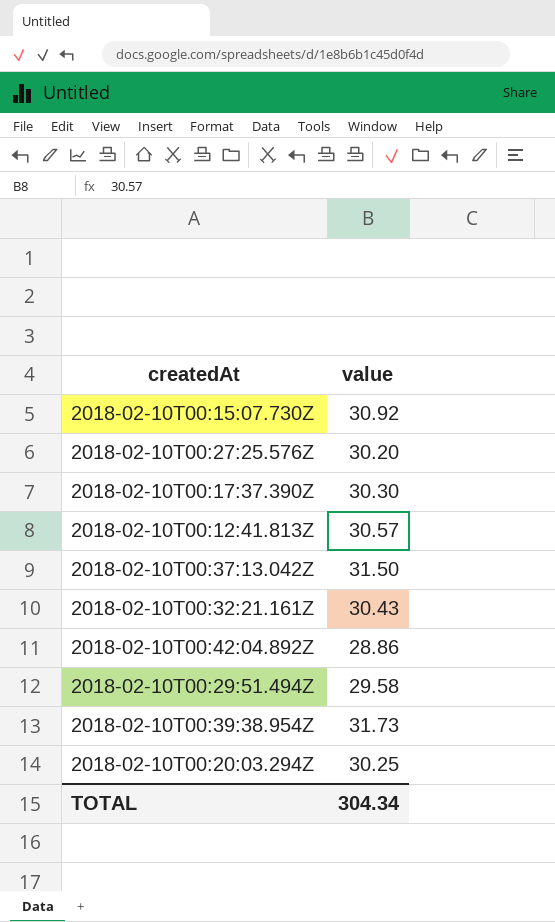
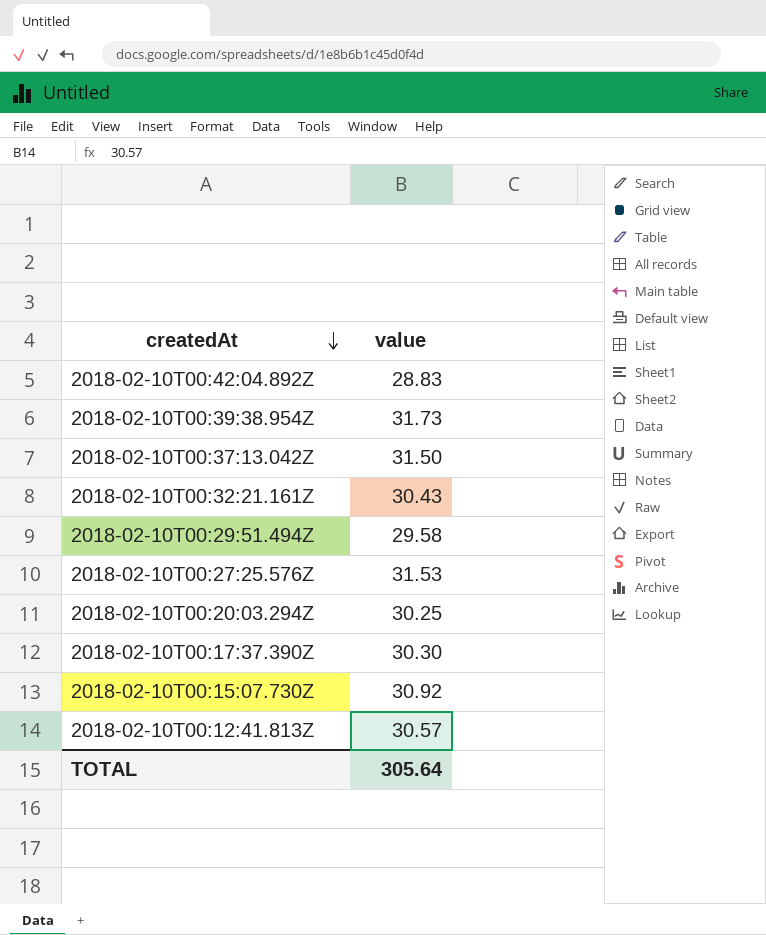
row order: none -> createdAt descending
2018-02-10T00:42:04.892Z | value: 28.86 -> 28.83
2018-02-10T00:27:25.576Z | value: 30.20 -> 31.53
TOTAL | value: 304.34 -> 305.64

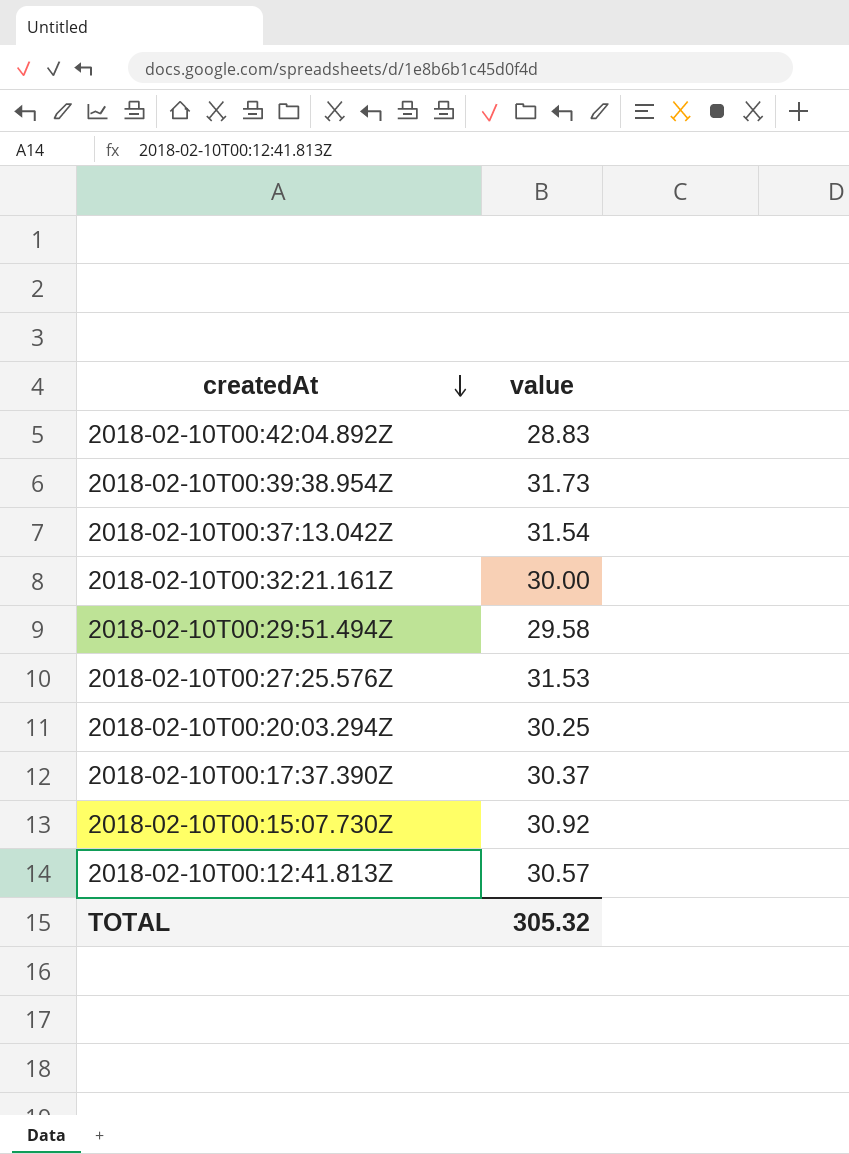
2018-02-10T00:37:13.042Z | value: 31.50 -> 31.54
2018-02-10T00:32:21.161Z | value: 30.43 -> 30.00
2018-02-10T00:17:37.390Z | value: 30.30 -> 30.37
TOTAL | value: 305.64 -> 305.32

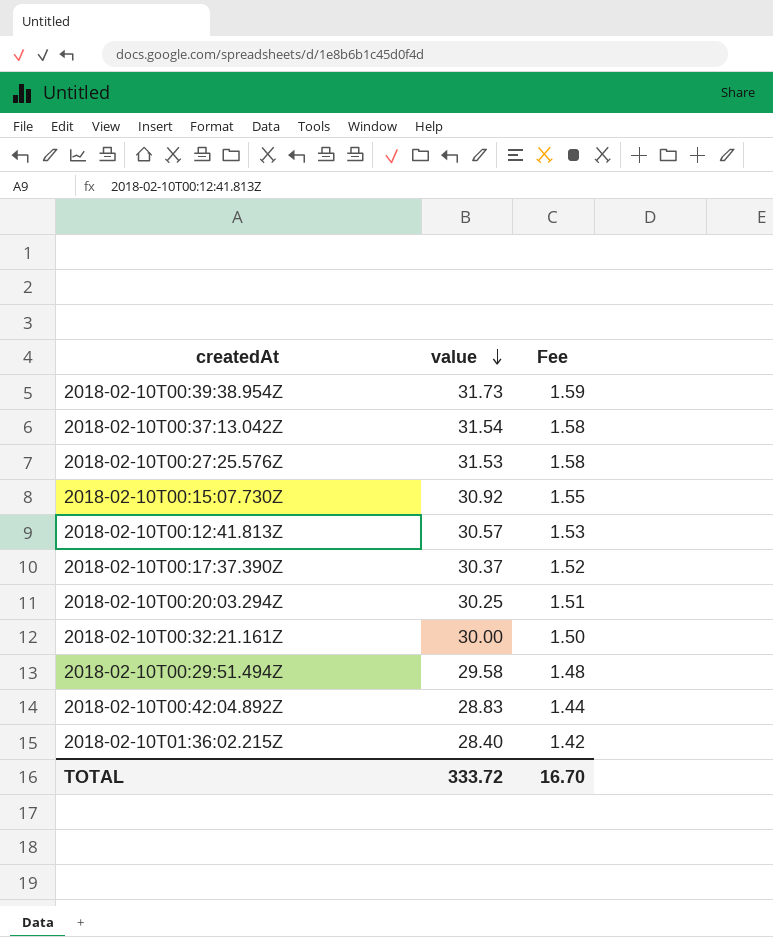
row order: createdAt descending -> value descending
column Fee | formula: none -> [value] * 0.05
row 2018-02-10T01:36:02.215Z: none -> 28.40 | 1.42
TOTAL | value: 305.32 -> 333.72

